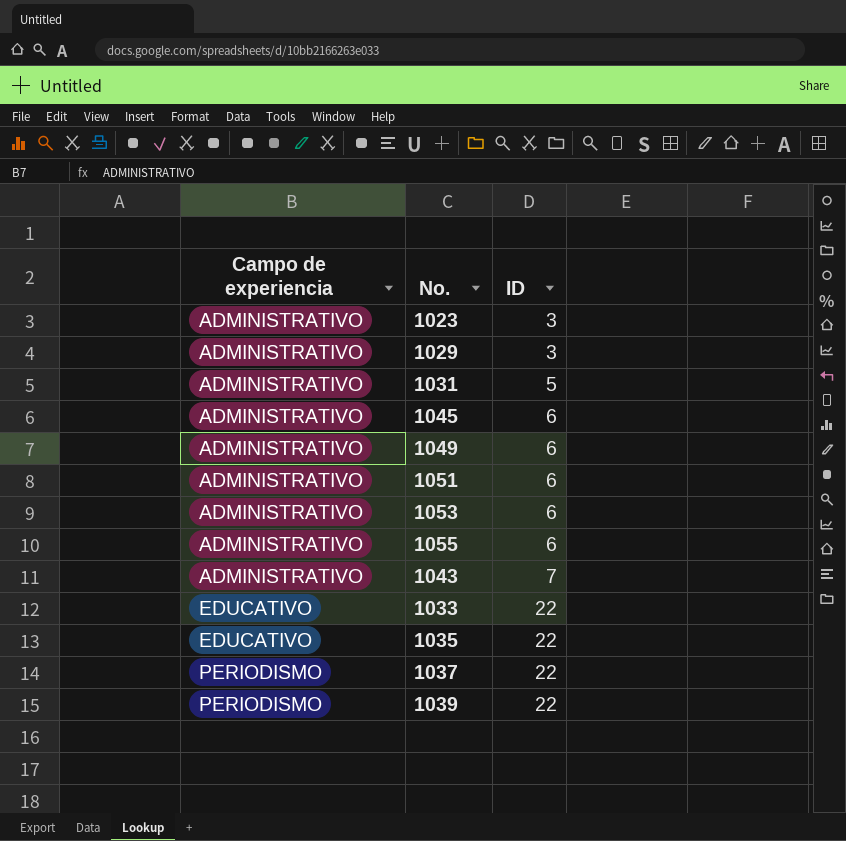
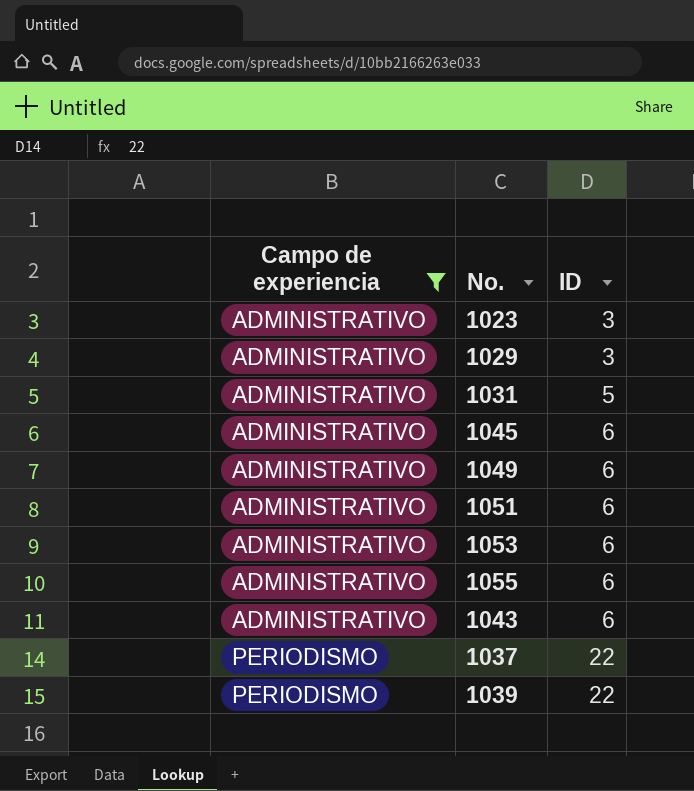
filter: none -> Campo de experiencia != EDUCATIVO
1043 | ID: 7 -> 6

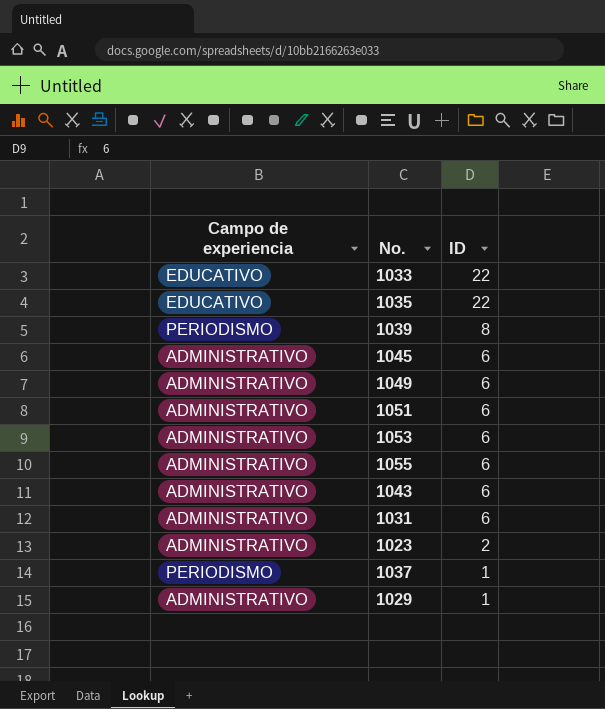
filter: Campo de experiencia != EDUCATIVO -> none
row order: Campo de experiencia ascending -> ID descending
1039 | ID: 22 -> 8
1031 | ID: 5 -> 6
1023 | ID: 3 -> 2
1037 | ID: 22 -> 1
1029 | ID: 3 -> 1

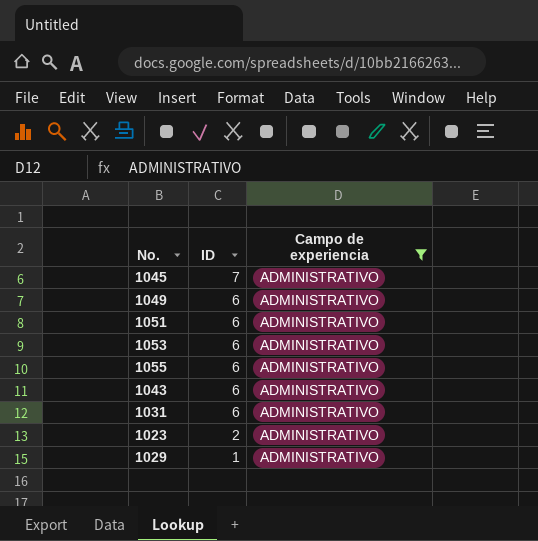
filter: none -> Campo de experiencia = ADMINISTRATIVO
column Campo de experiencia | position: 1 -> 3
1045 | ID: 6 -> 7

